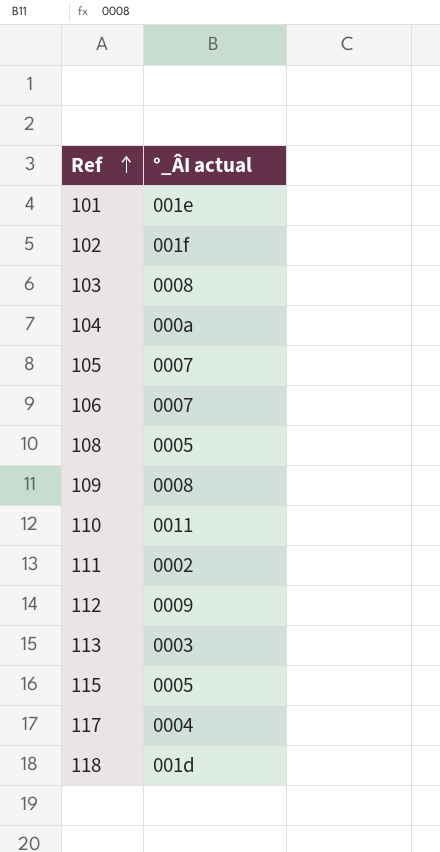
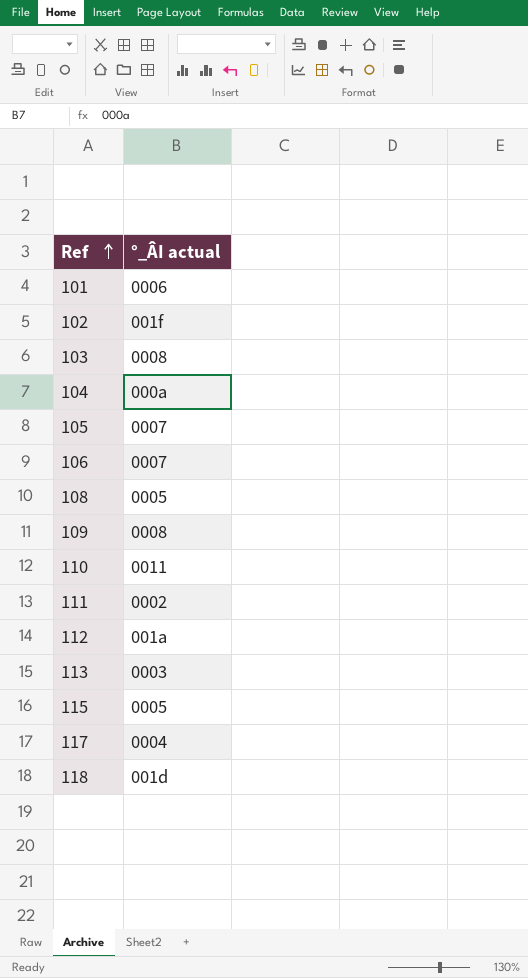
101 | °_ÂI actual: 001e -> 0006
112 | °_ÂI actual: 0009 -> 001a

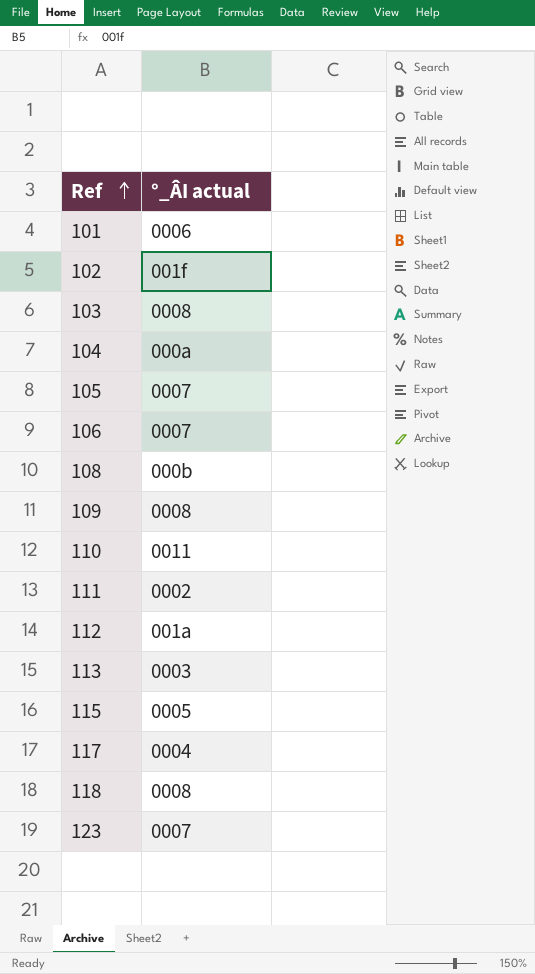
108 | °_ÂI actual: 0005 -> 000b
118 | °_ÂI actual: 001d -> 0008
row 123: none -> 0007

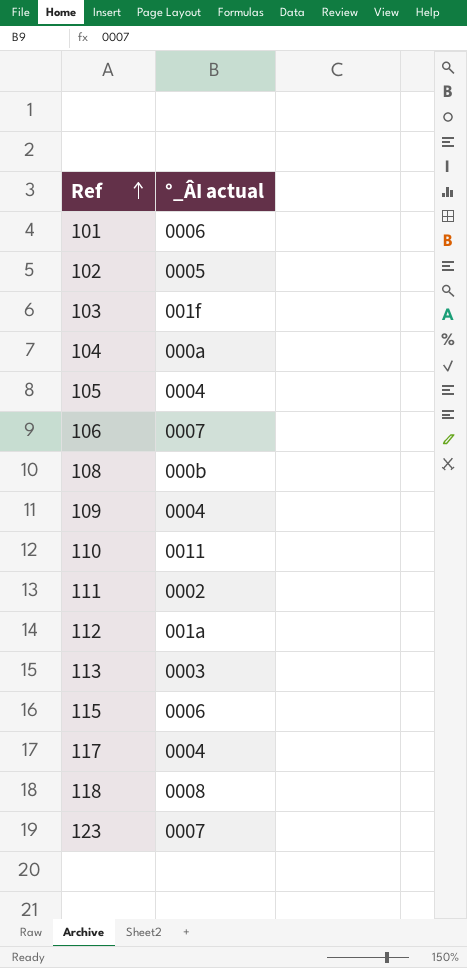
102 | °_ÂI actual: 001f -> 0005
103 | °_ÂI actual: 0008 -> 001f
105 | °_ÂI actual: 0007 -> 0004
109 | °_ÂI actual: 0008 -> 0004
115 | °_ÂI actual: 0005 -> 0006

